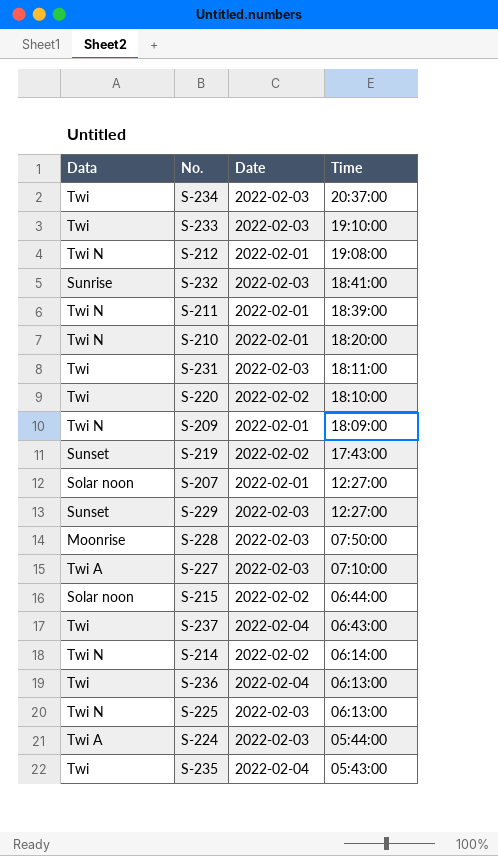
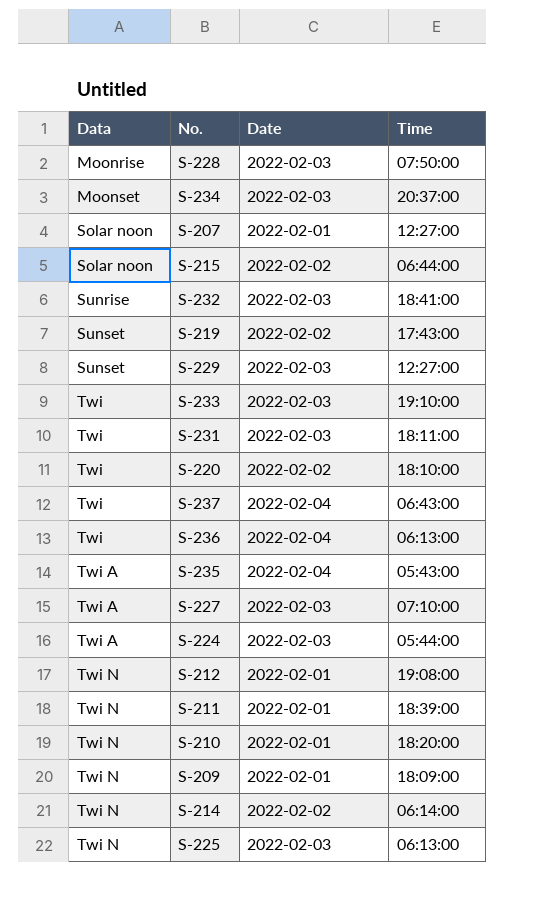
row order: Time descending -> Data ascending
S-234 | Data: Twi -> Moonset
S-235 | Data: Twi -> Twi A

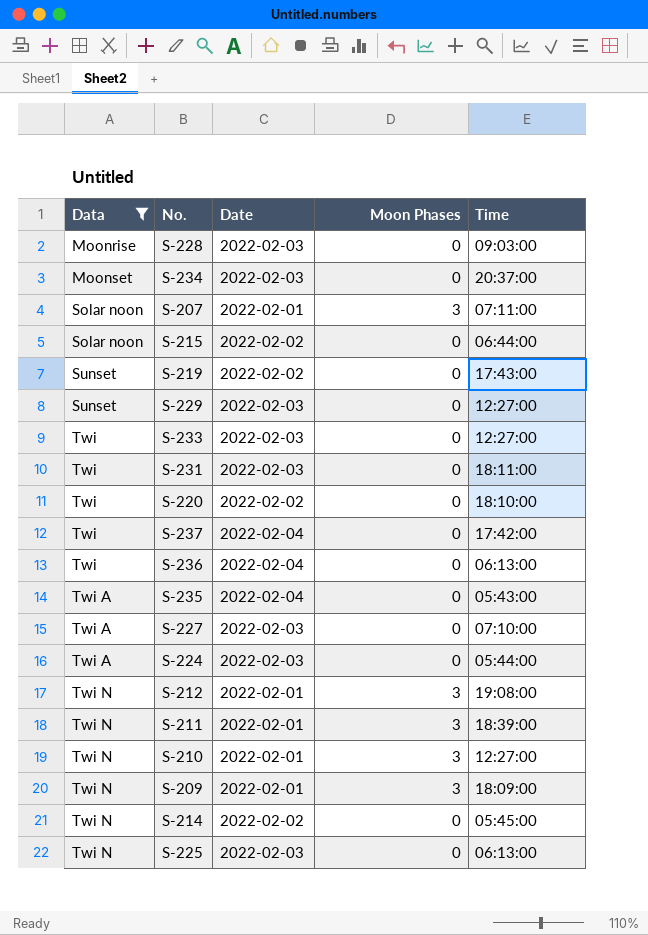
filter: none -> Data != Sunrise
column Moon Phases | position: none -> 4
S-228 | Time: 07:50:00 -> 09:03:00
S-207 | Time: 12:27:00 -> 07:11:00
S-233 | Time: 19:10:00 -> 12:27:00
S-237 | Time: 06:43:00 -> 17:42:00
S-210 | Time: 18:20:00 -> 12:27:00
S-214 | Time: 06:14:00 -> 05:45:00

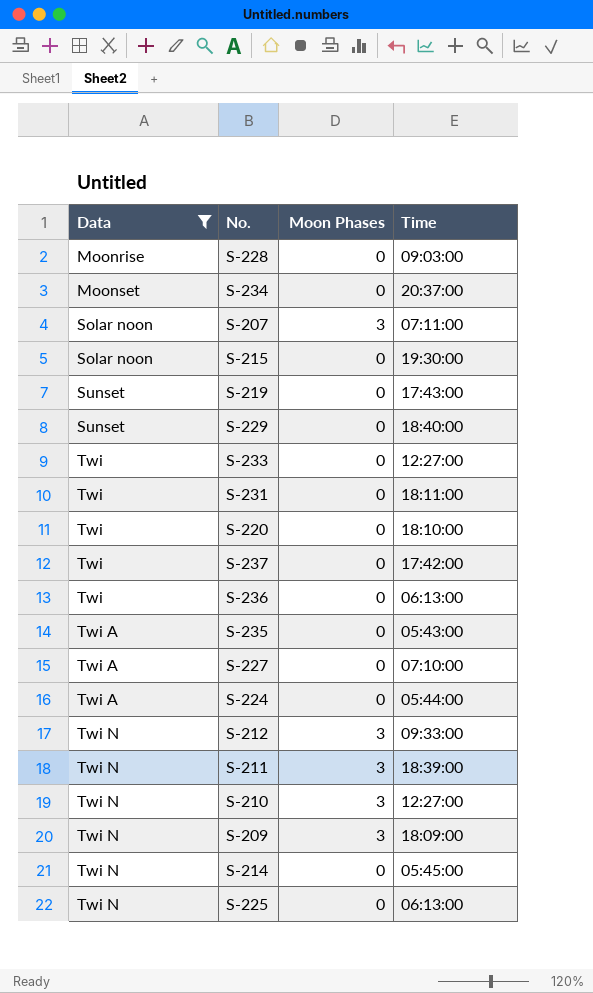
column Date | position: 3 -> none
S-215 | Time: 06:44:00 -> 19:30:00
S-229 | Time: 12:27:00 -> 18:40:00
S-212 | Time: 19:08:00 -> 09:33:00

